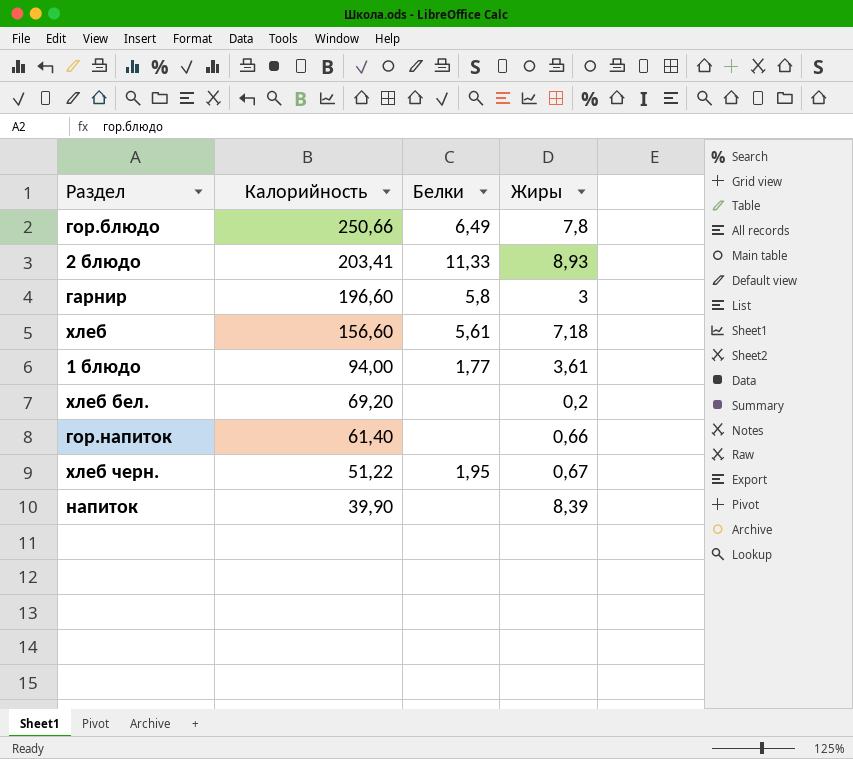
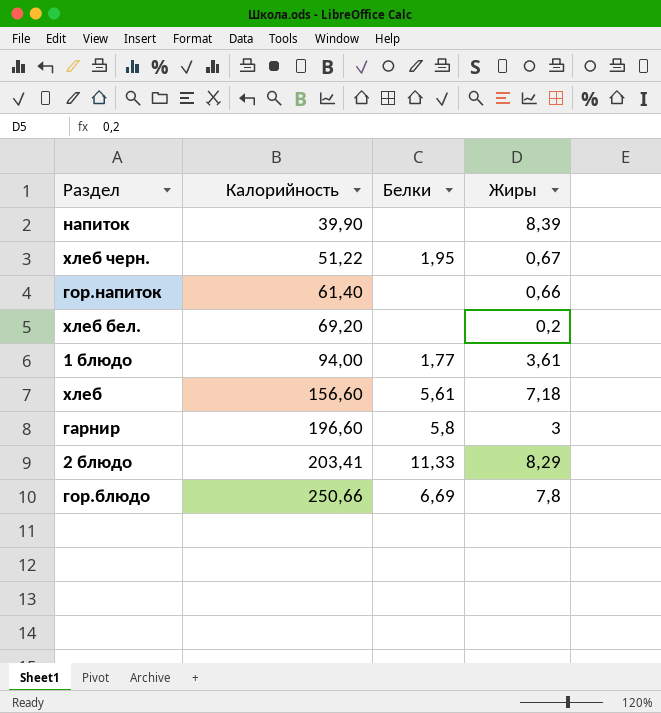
row order: Калорийность descending -> Калорийность ascending
2 блюдо | Жиры: 8,93 -> 8,29
гор.блюдо | Белки: 6,49 -> 6,69

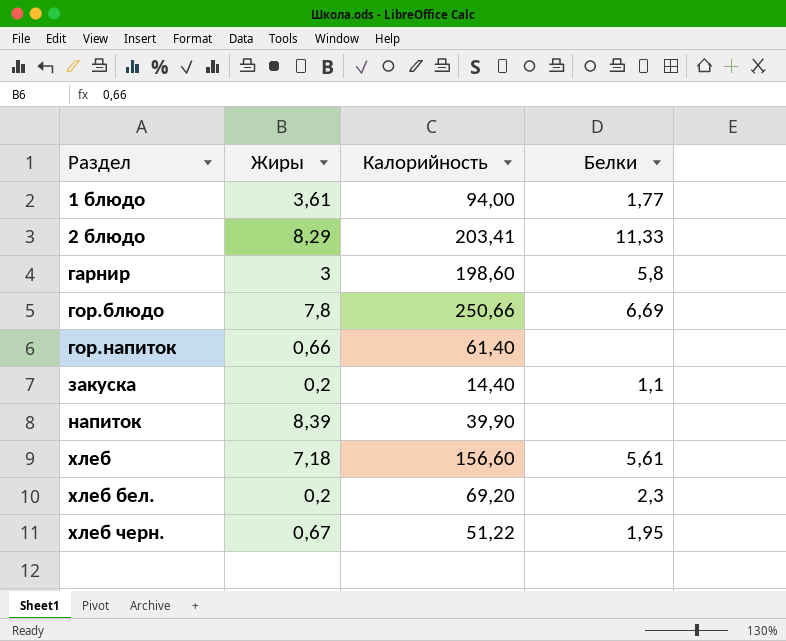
row order: Калорийность ascending -> Раздел ascending
column Жиры | position: 4 -> 2
гарнир | Калорийность: 196,60 -> 198,60
row закуска: none -> 0,2 | 14,40 | 1,1
хлеб бел. | Белки: none -> 2,3

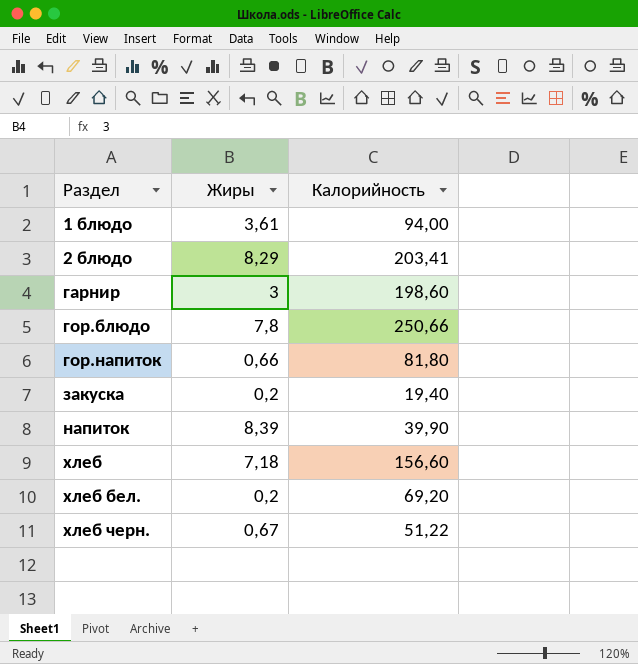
column Белки | position: 4 -> none
гор.напиток | Калорийность: 61,40 -> 81,80
закуска | Калорийность: 14,40 -> 19,40

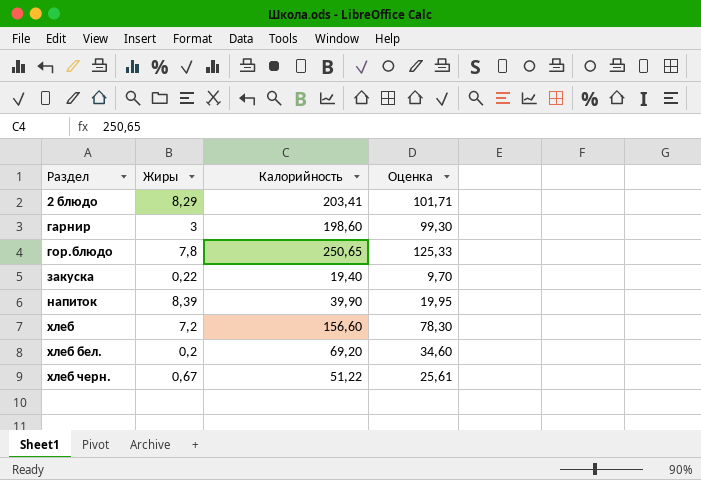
column Оценка | formula: none -> [Калорийность] * 0,5
row 1 блюдо: 3,61 | 94,00 -> none
row гор.напиток: 0,66 | 81,80 -> none
гор.блюдо | Калорийность: 250,66 -> 250,65
закуска | Жиры: 0,2 -> 0,22
хлеб | Жиры: 7,18 -> 7,2

